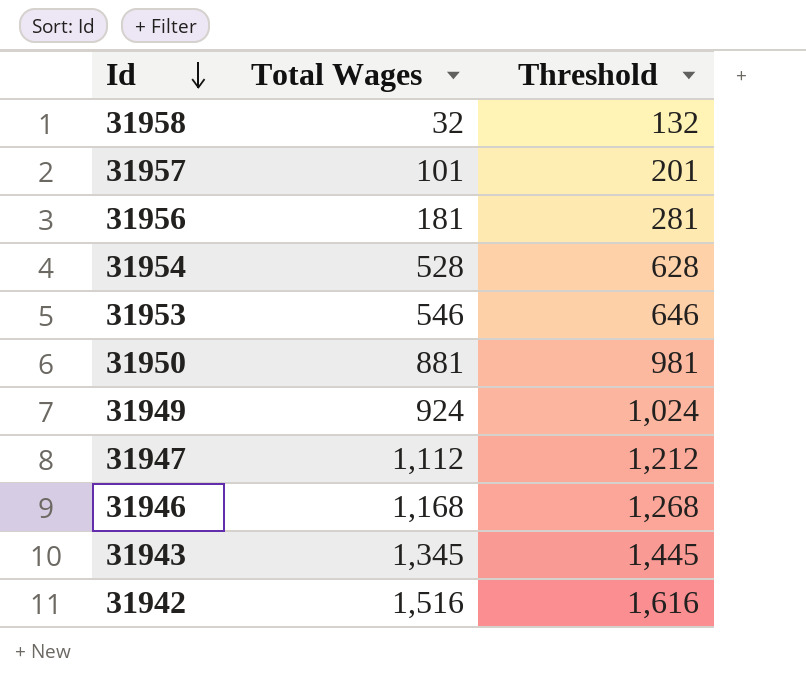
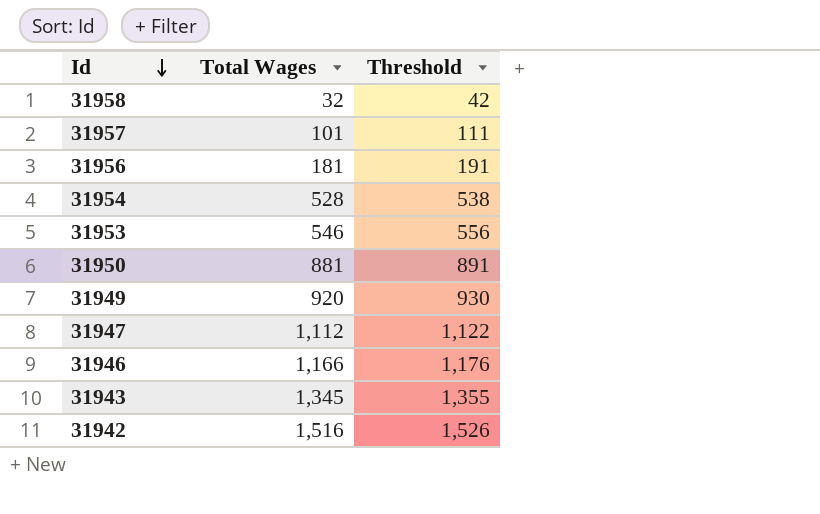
column Threshold | formula: [Total Wages] + 100 -> [Total Wages] + 10
31949 | Total Wages: 924 -> 920
31946 | Total Wages: 1,168 -> 1,166

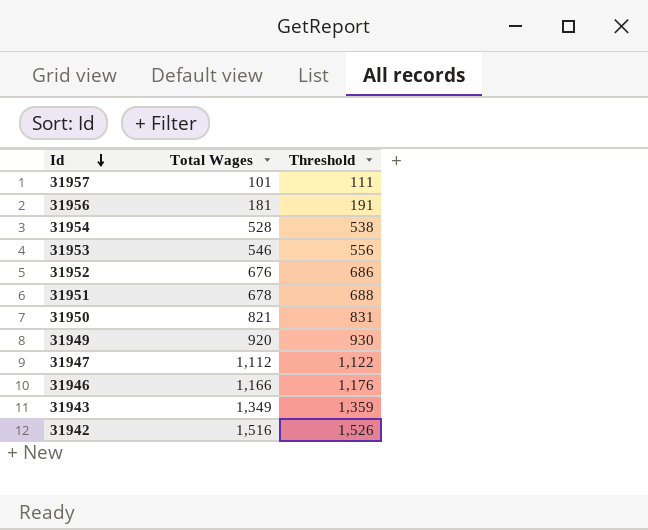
row 31958: 32 | 42 -> none
row 31952: none -> 676 | 686
row 31951: none -> 678 | 688
31950 | Total Wages: 881 -> 821
31950 | Threshold: 891 -> 831
31943 | Total Wages: 1,345 -> 1,349
31943 | Threshold: 1,355 -> 1,359

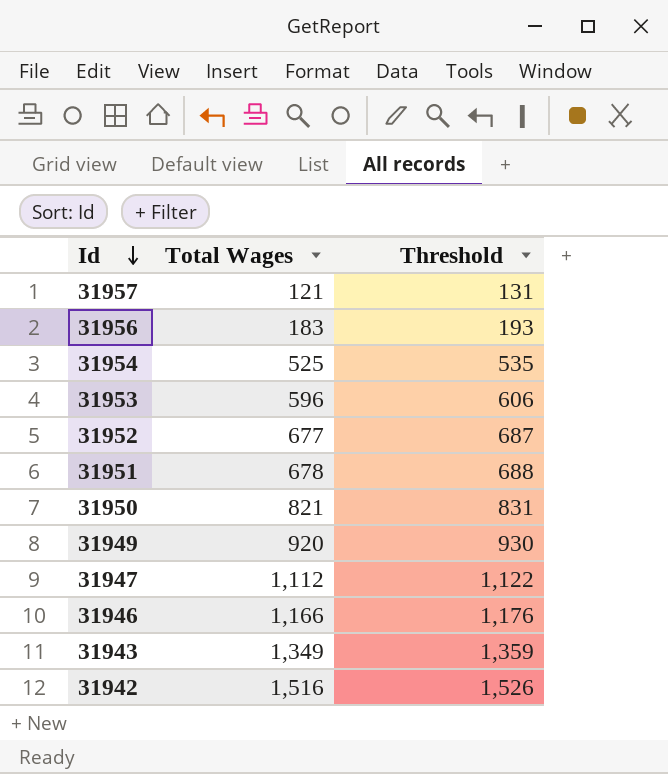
31957 | Total Wages: 101 -> 121
31957 | Threshold: 111 -> 131
31956 | Total Wages: 181 -> 183
31956 | Threshold: 191 -> 193
31954 | Total Wages: 528 -> 525
31954 | Threshold: 538 -> 535
31953 | Total Wages: 546 -> 596
31953 | Threshold: 556 -> 606
31952 | Total Wages: 676 -> 677
31952 | Threshold: 686 -> 687

